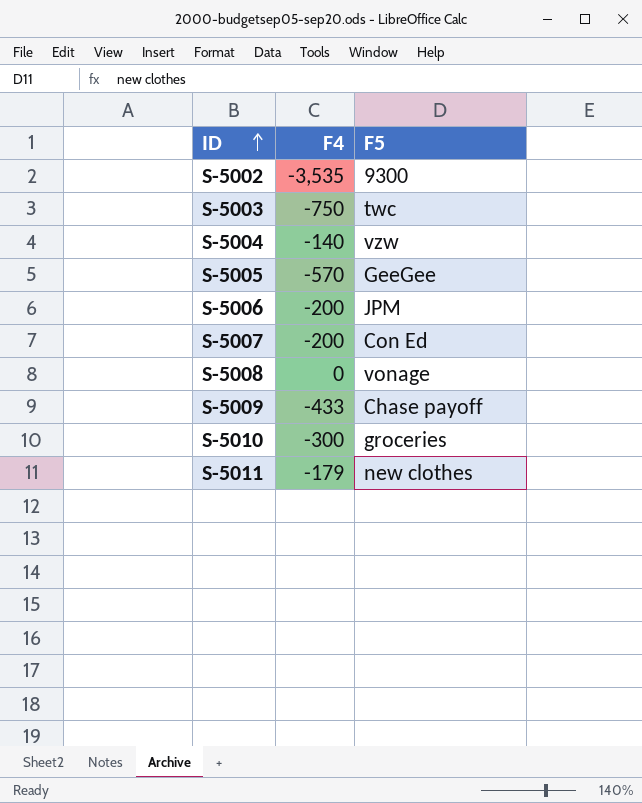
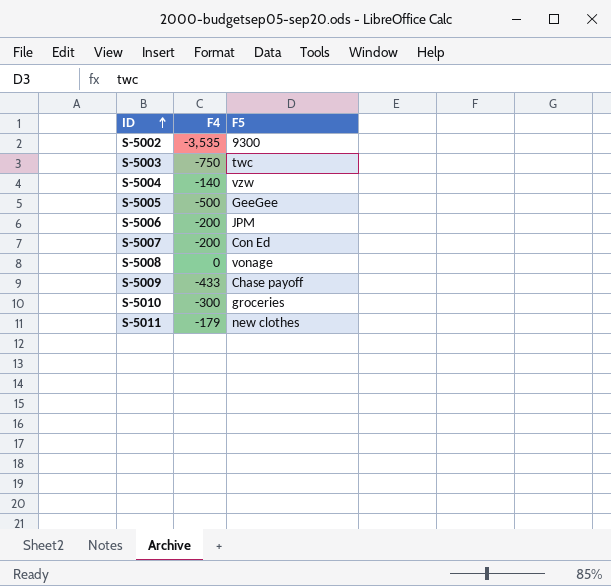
S-5005 | F4: -570 -> -500

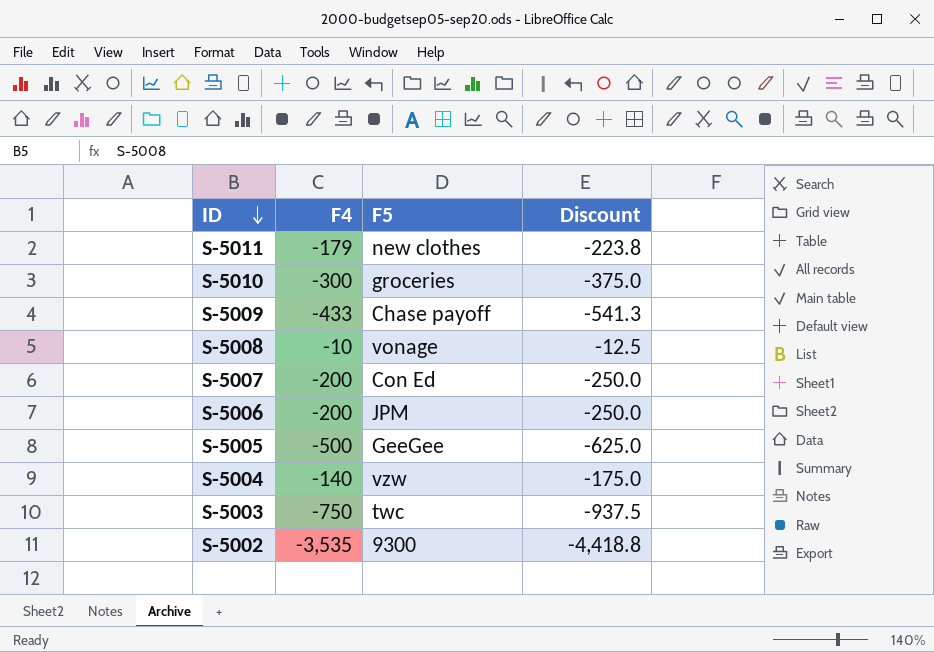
row order: ID ascending -> ID descending
column Discount | formula: none -> [F4] * 1.25
S-5008 | F4: 0 -> -10

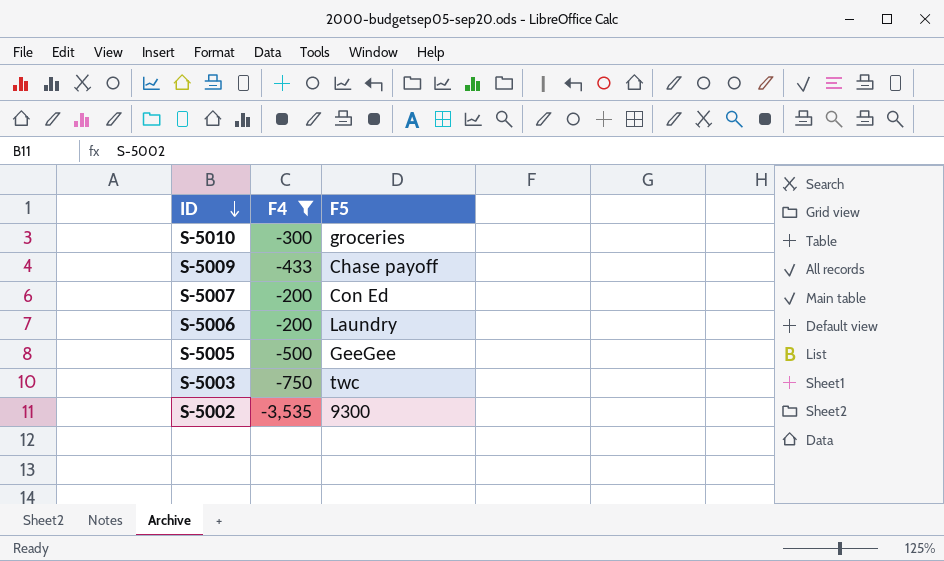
filter: none -> F4 <= -200
column Discount | formula: [F4] * 1.25 -> none
S-5006 | F5: JPM -> Laundry

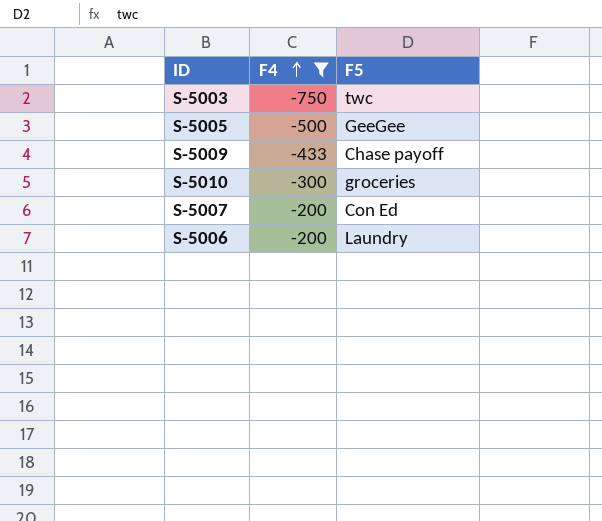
row order: ID descending -> F4 ascending
row S-5002: -3,535 | 9300 -> none

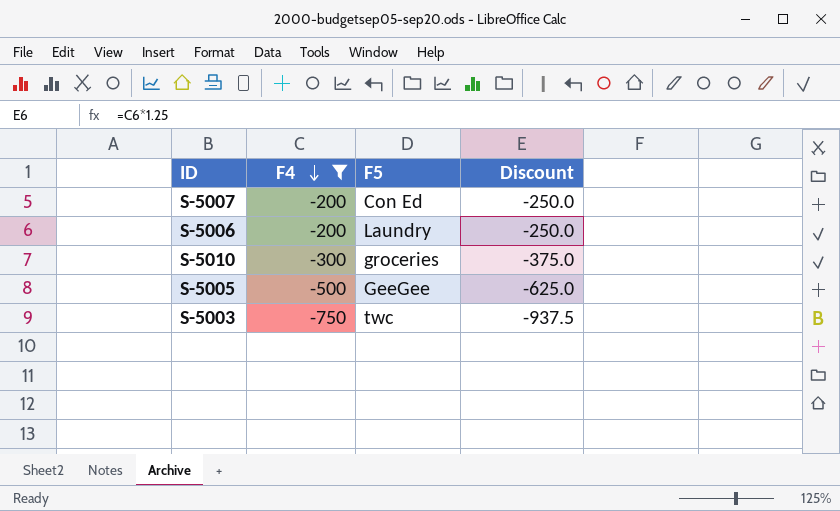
row order: F4 ascending -> F4 descending
column Discount | formula: none -> [F4] * 1.25
row S-5009: -433 | Chase payoff -> none

